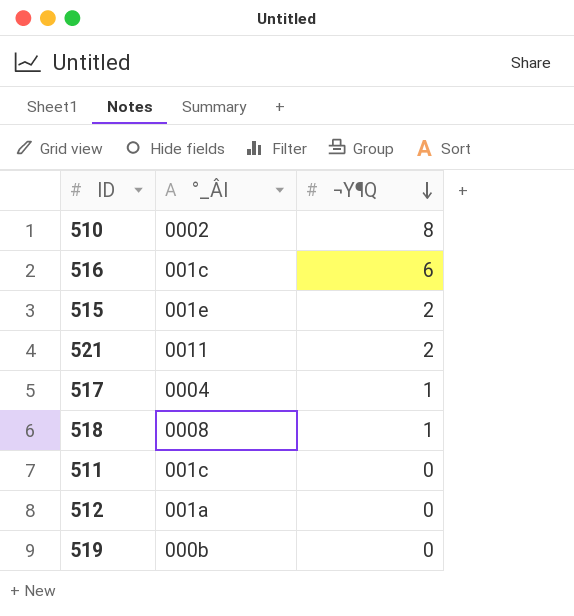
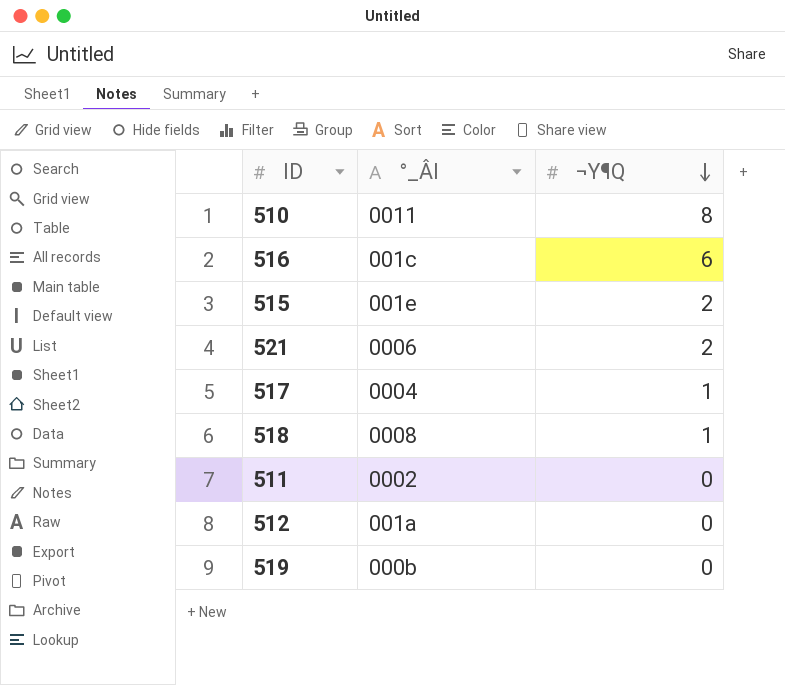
510 | °_ÂI: 0002 -> 0011
521 | °_ÂI: 0011 -> 0006
511 | °_ÂI: 001c -> 0002

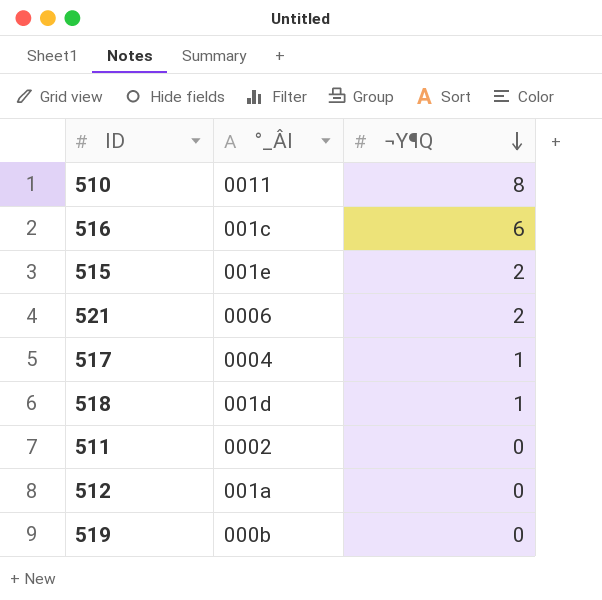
518 | °_ÂI: 0008 -> 001d

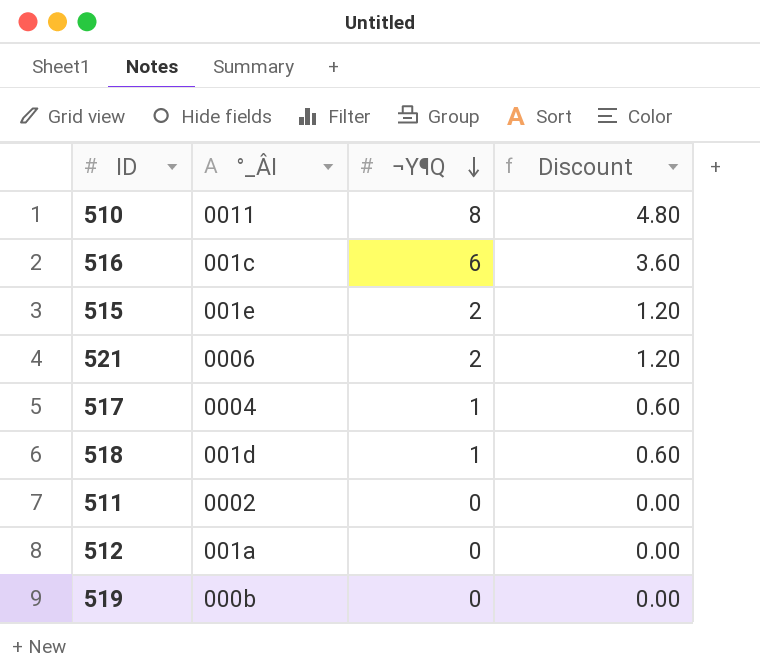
column Discount | formula: none -> [¬Y¶Q] * 0.6

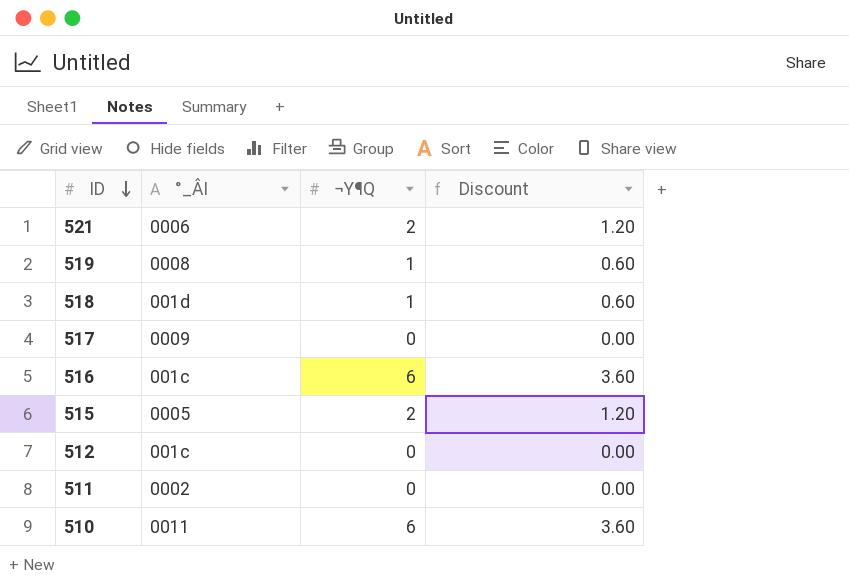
row order: ¬Y¶Q descending -> ID descending
519 | °_ÂI: 000b -> 0008
519 | ¬Y¶Q: 0 -> 1
519 | Discount: 0.00 -> 0.60
517 | °_ÂI: 0004 -> 0009
517 | ¬Y¶Q: 1 -> 0
517 | Discount: 0.60 -> 0.00
515 | °_ÂI: 001e -> 0005
512 | °_ÂI: 001a -> 001c
510 | ¬Y¶Q: 8 -> 6
510 | Discount: 4.80 -> 3.60

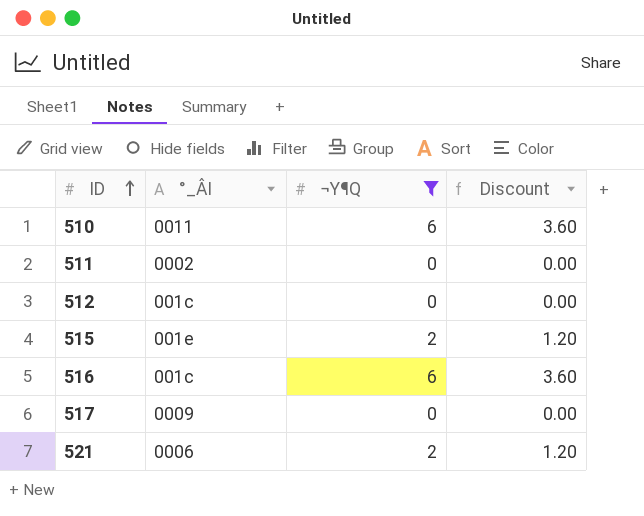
filter: none -> ¬Y¶Q != 1
row order: ID descending -> ID ascending
515 | °_ÂI: 0005 -> 001e

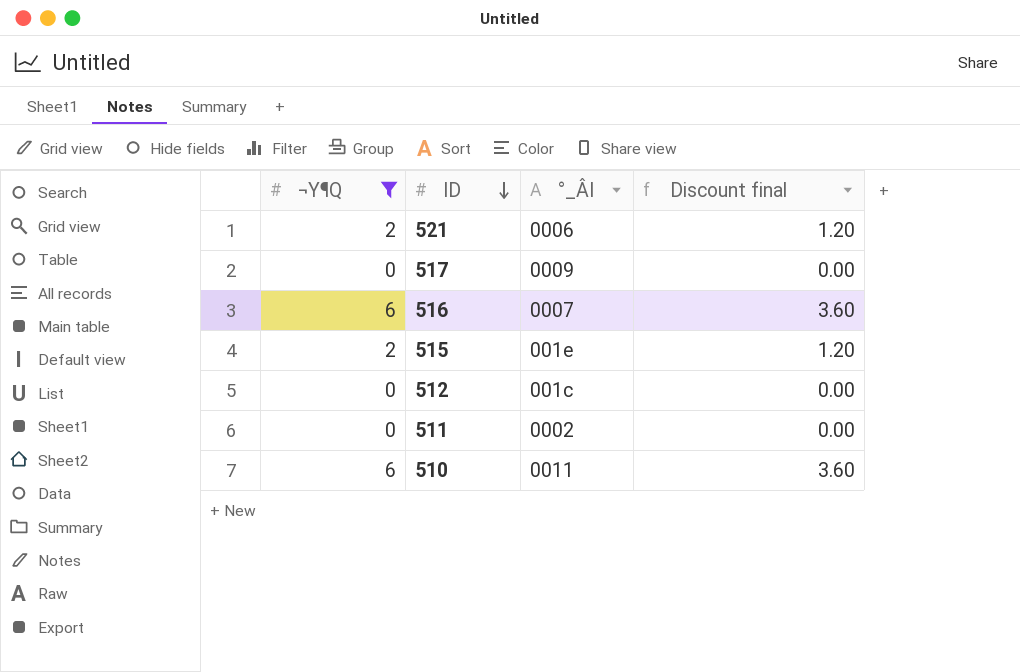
row order: ID ascending -> ID descending
column ¬Y¶Q | position: 3 -> 1
column name: Discount -> Discount final
516 | °_ÂI: 001c -> 0007

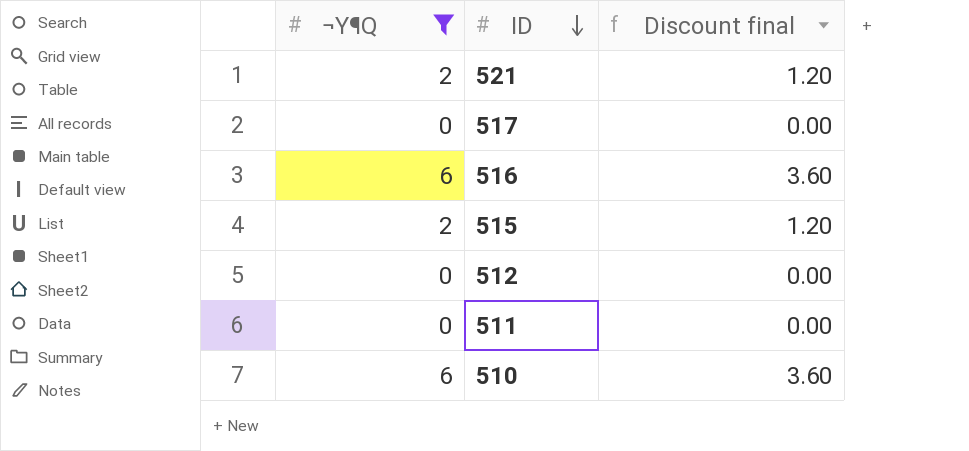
column °_ÂI | position: 3 -> none

